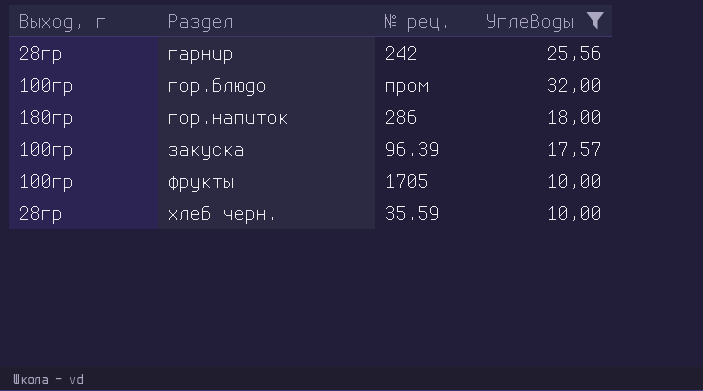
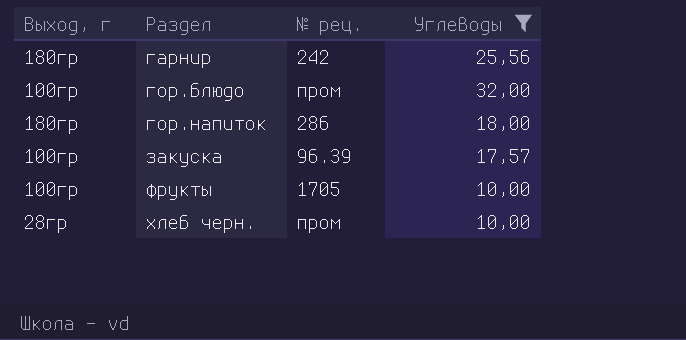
гарнир | Выход, г: 28гр -> 180гр
хлеб черн. | № рец.: 35.59 -> пром

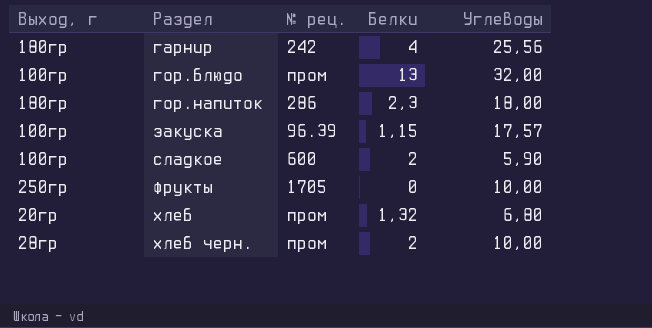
filter: Углеводы >= 10,00 -> none
column Белки | position: none -> 4
фрукты | Выход, г: 100гр -> 250гр

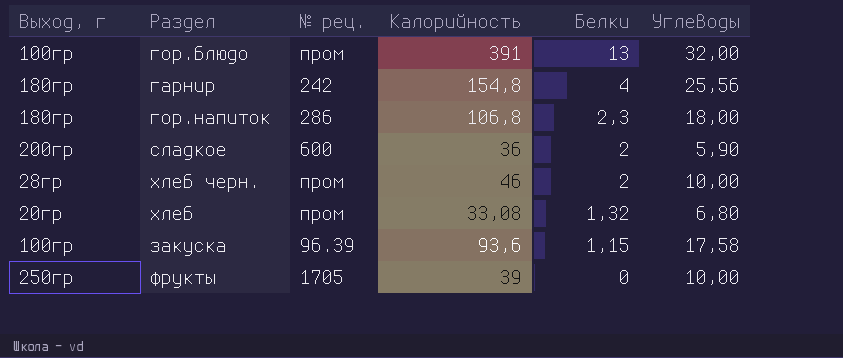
row order: Раздел ascending -> Белки descending
column Калорийность | position: none -> 4
сладкое | Выход, г: 100гр -> 200гр
закуска | Углеводы: 17,57 -> 17,58

